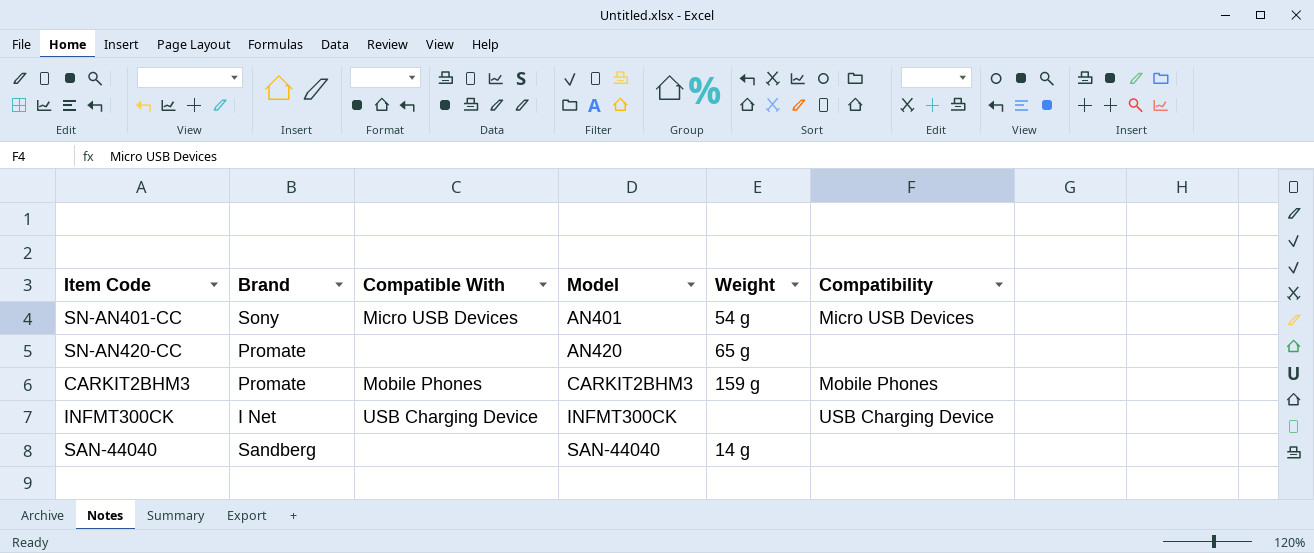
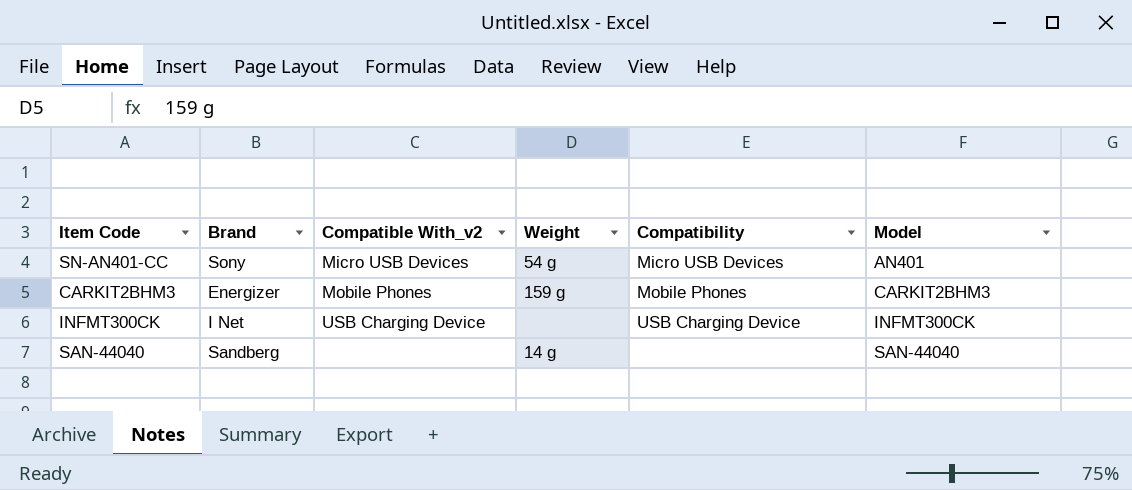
column name: Compatible With -> Compatible With_v2
column Model | position: 4 -> 6
row SN-AN420-CC: Promate | none | AN420 | 65 g | none -> none
CARKIT2BHM3 | Brand: Promate -> Energizer

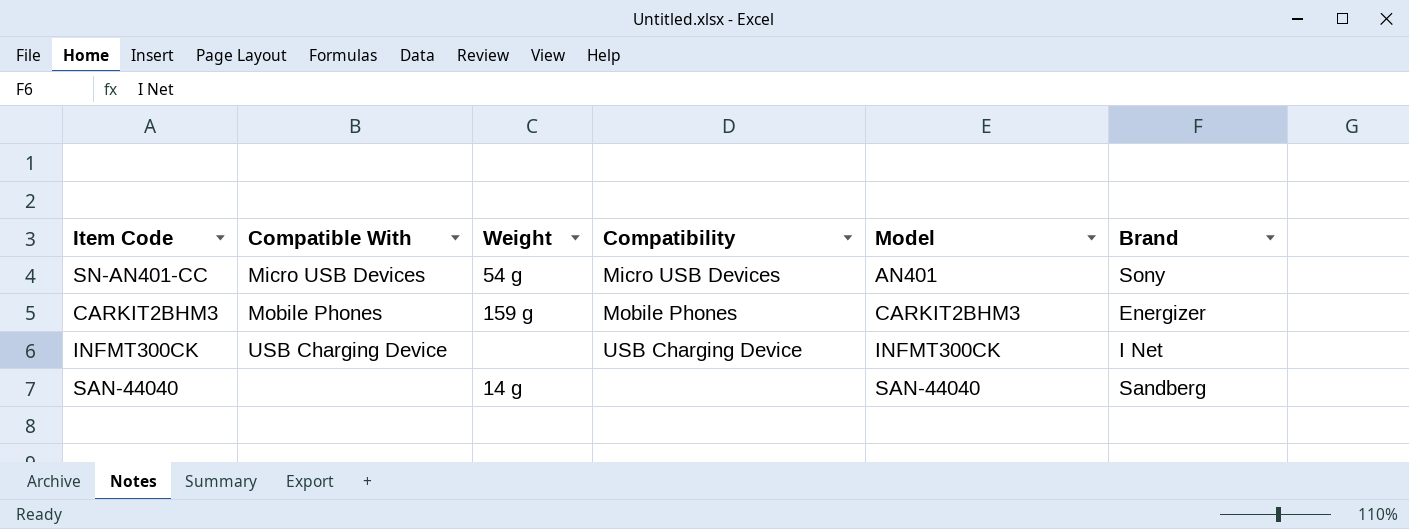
column name: Compatible With_v2 -> Compatible With
column Brand | position: 2 -> 6

